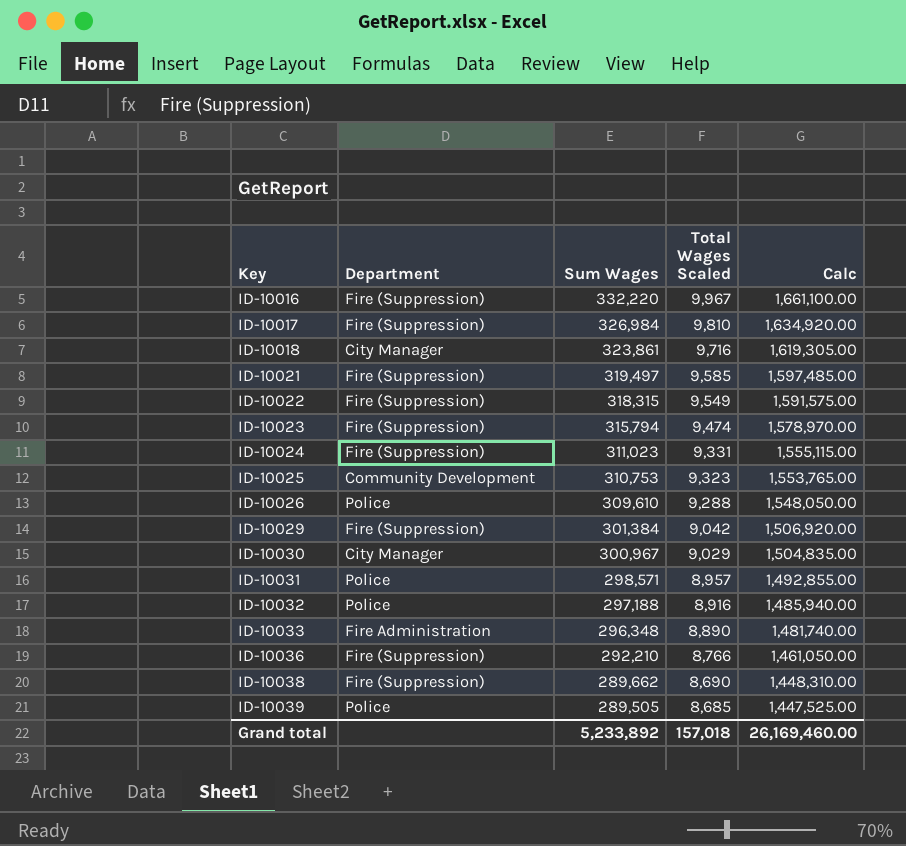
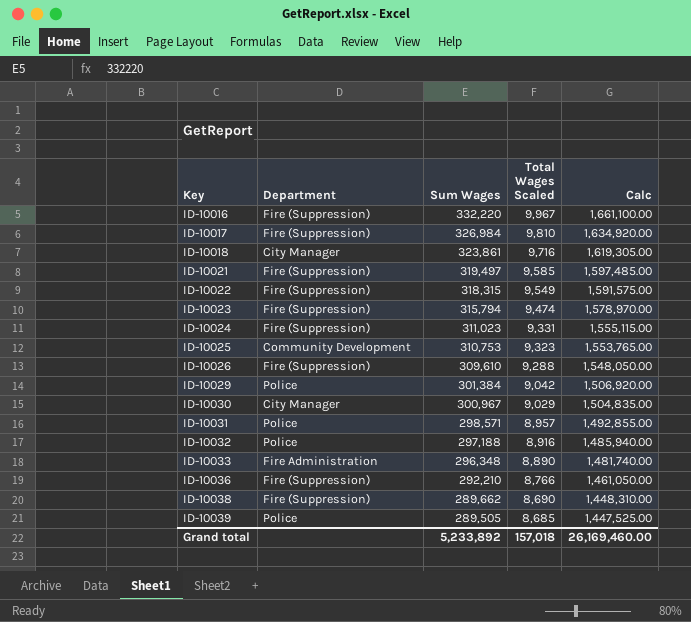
ID-10026 | Department: Police -> Fire (Suppression)
ID-10029 | Department: Fire (Suppression) -> Police

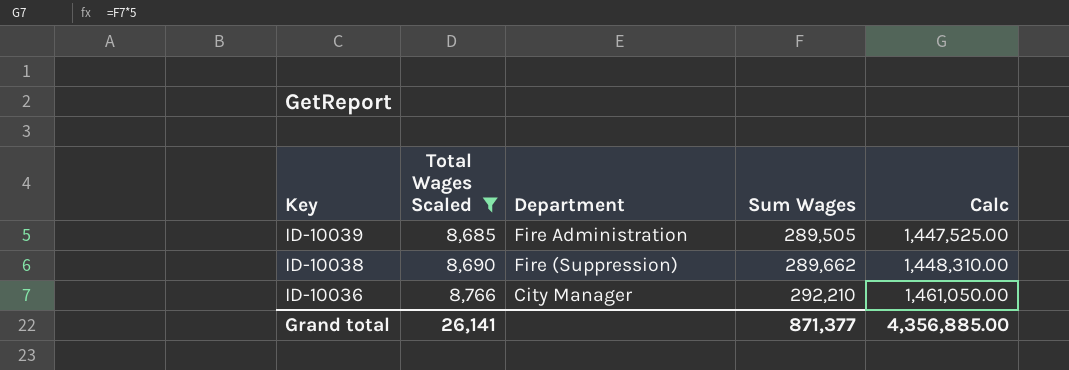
filter: none -> Total Wages Scaled <= 8,766
row order: Key ascending -> Key descending
column Total Wages Scaled | position: 4 -> 2
ID-10039 | Department: Police -> Fire Administration
ID-10036 | Department: Fire (Suppression) -> City Manager
Grand total | Total Wages Scaled: 157,018 -> 26,141
Grand total | Sum Wages: 5,233,892 -> 871,377
Grand total | Calc: 26,169,460.00 -> 4,356,885.00

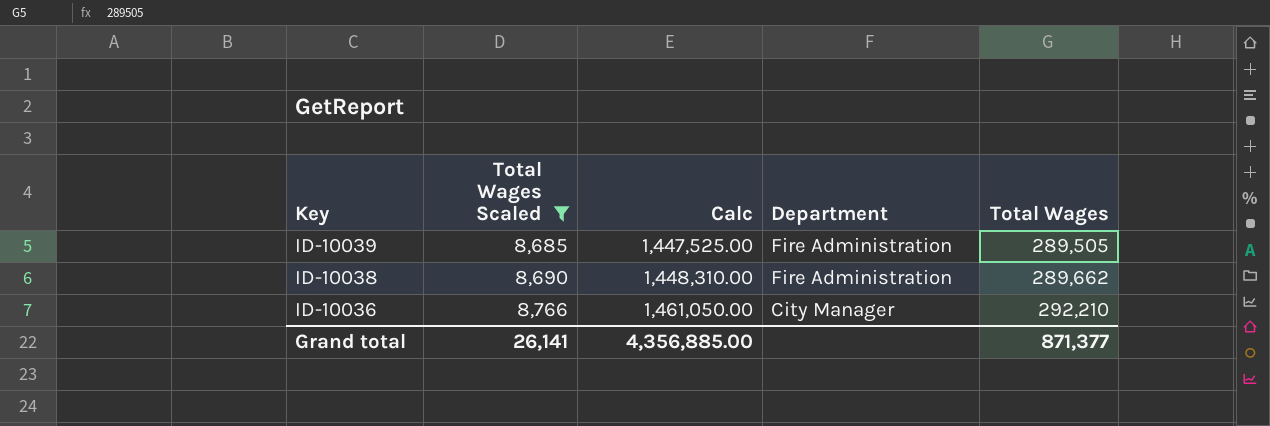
column Calc | position: 5 -> 3
column name: Sum Wages -> Total Wages
ID-10038 | Department: Fire (Suppression) -> Fire Administration

